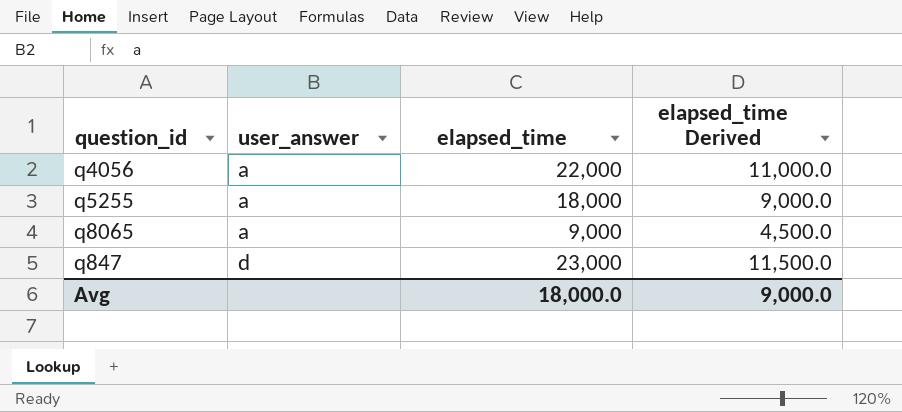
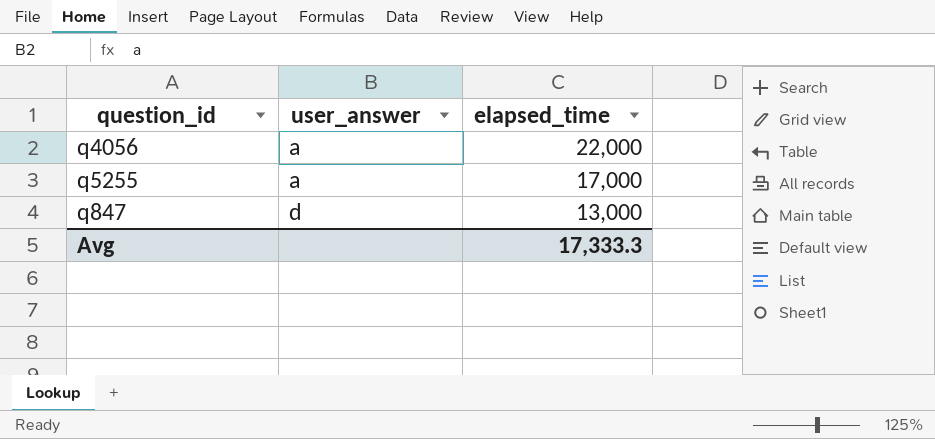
column elapsed_time Derived | formula: [elapsed_time] * 0.5 -> none
row q8065: a | 9,000 | 4,500.0 -> none
q5255 | elapsed_time: 18,000 -> 17,000
q847 | elapsed_time: 23,000 -> 13,000
Avg | elapsed_time: 18,000.0 -> 17,333.3

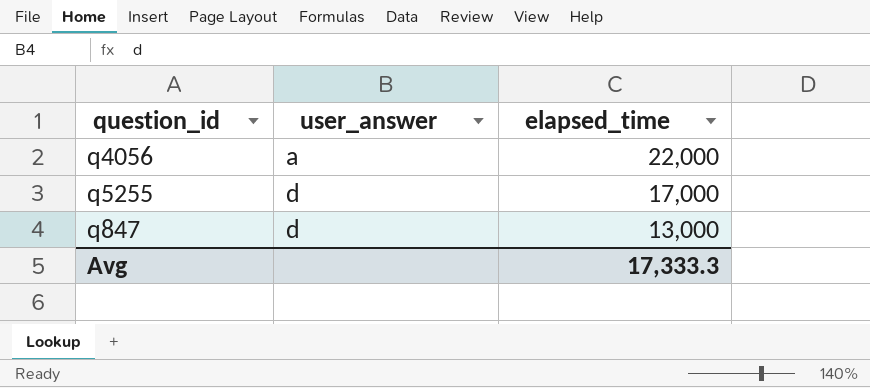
q5255 | user_answer: a -> d

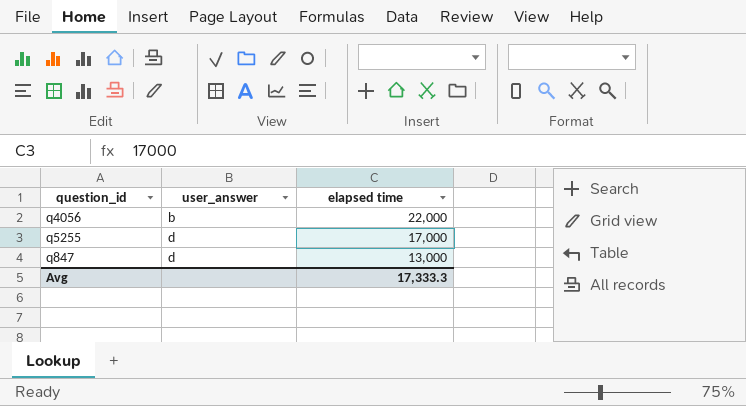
column name: elapsed_time -> elapsed time
q4056 | user_answer: a -> b

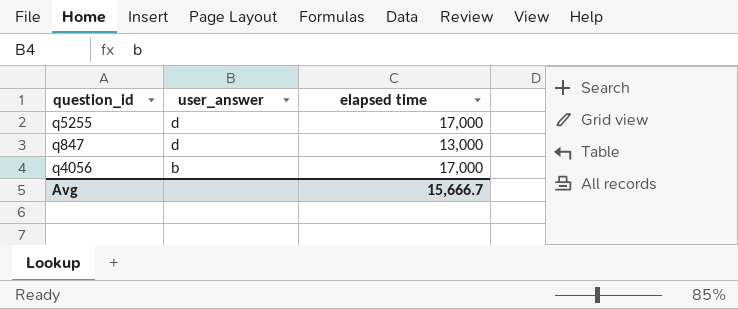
row order: user_answer ascending -> user_answer descending
q4056 | elapsed time: 22,000 -> 17,000
Avg | elapsed time: 17,333.3 -> 15,666.7

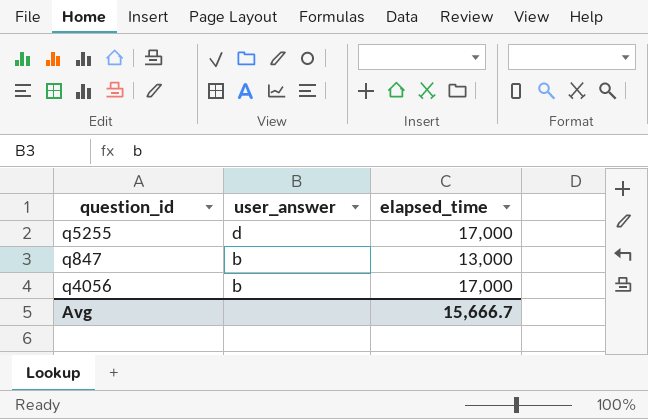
column name: elapsed time -> elapsed_time
q847 | user_answer: d -> b

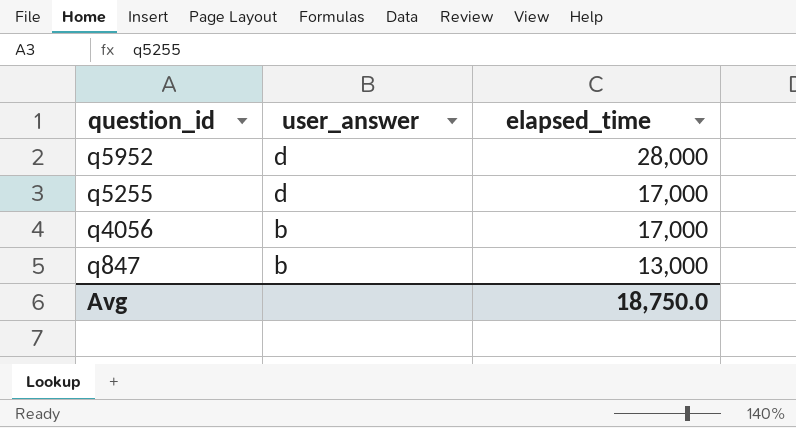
row order: user_answer descending -> question_id descending
row q5952: none -> d | 28,000
Avg | elapsed_time: 15,666.7 -> 18,750.0

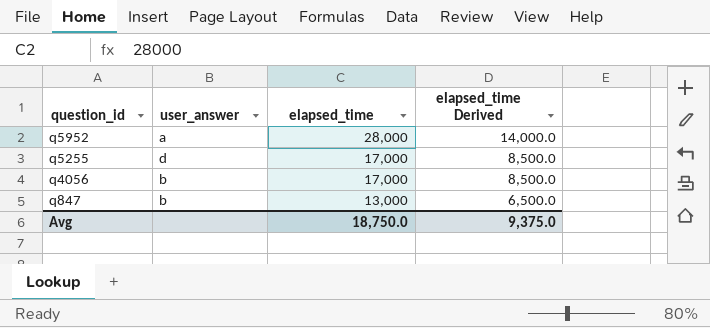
column elapsed_time Derived | formula: none -> [elapsed_time] * 0.5
q5952 | user_answer: d -> a

